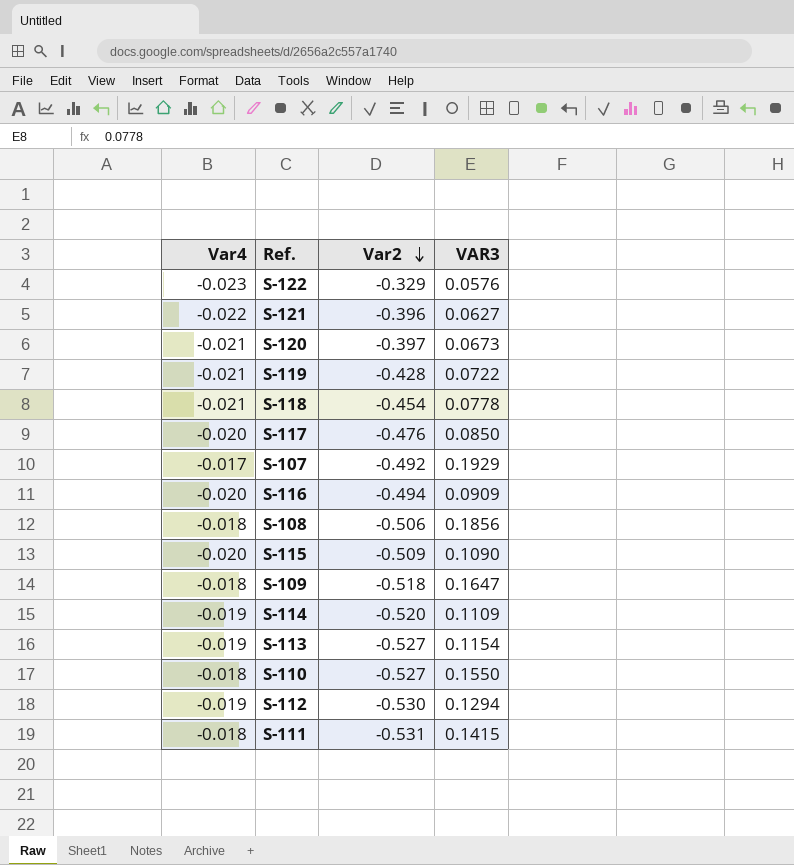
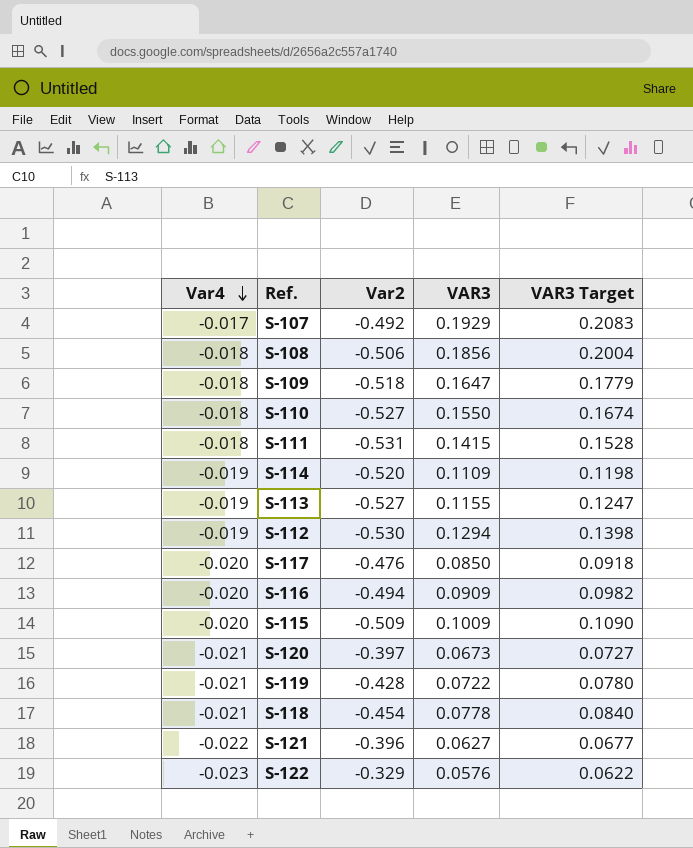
row order: Var2 descending -> Var4 descending
column VAR3 Target | formula: none -> [VAR3] * 1.08
S-113 | VAR3: 0.1154 -> 0.1155
S-115 | VAR3: 0.1090 -> 0.1009

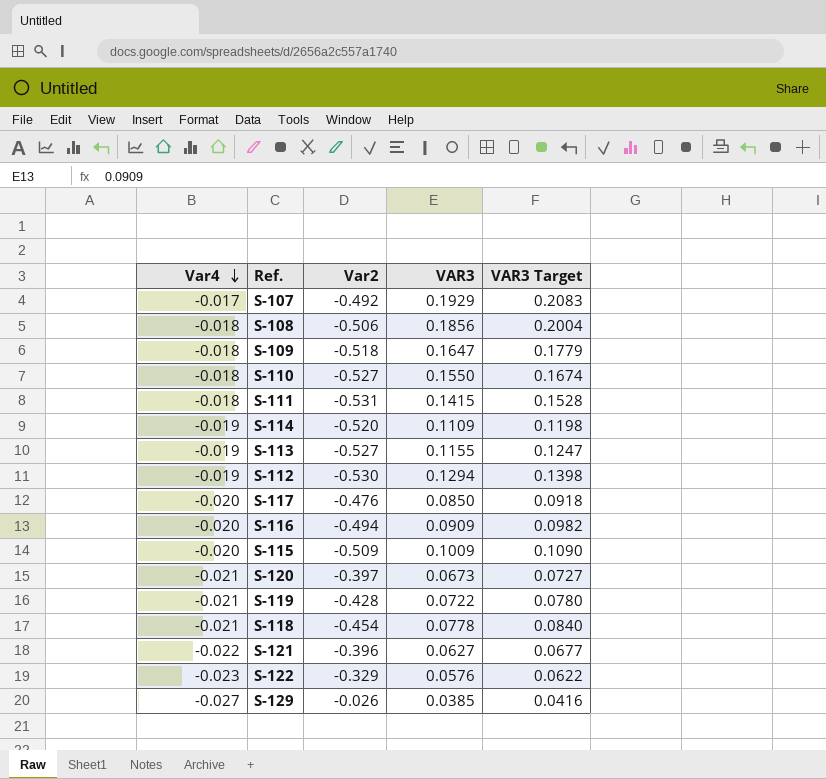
row S-129: none -> -0.027 | -0.026 | 0.0385 | 0.0416

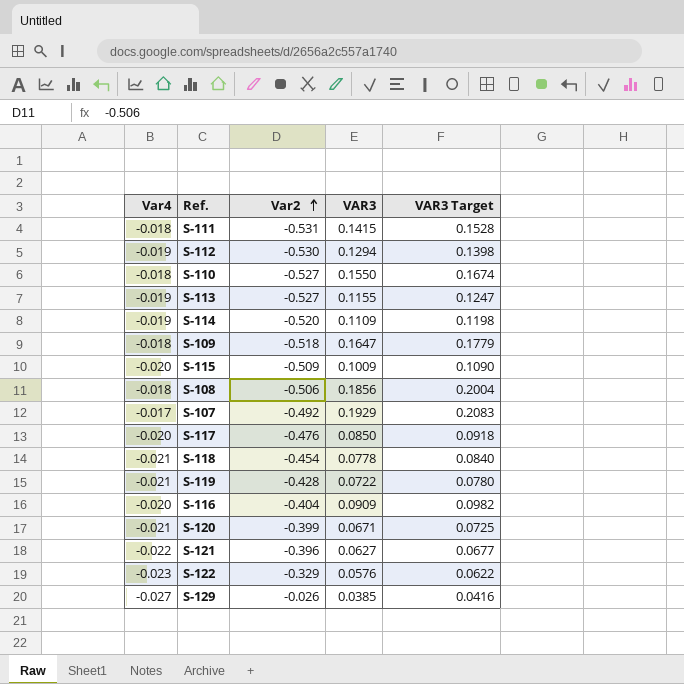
row order: Var4 descending -> Var2 ascending
S-116 | Var2: -0.494 -> -0.404
S-120 | Var2: -0.397 -> -0.399
S-120 | VAR3: 0.0673 -> 0.0671
S-120 | VAR3 Target: 0.0727 -> 0.0725

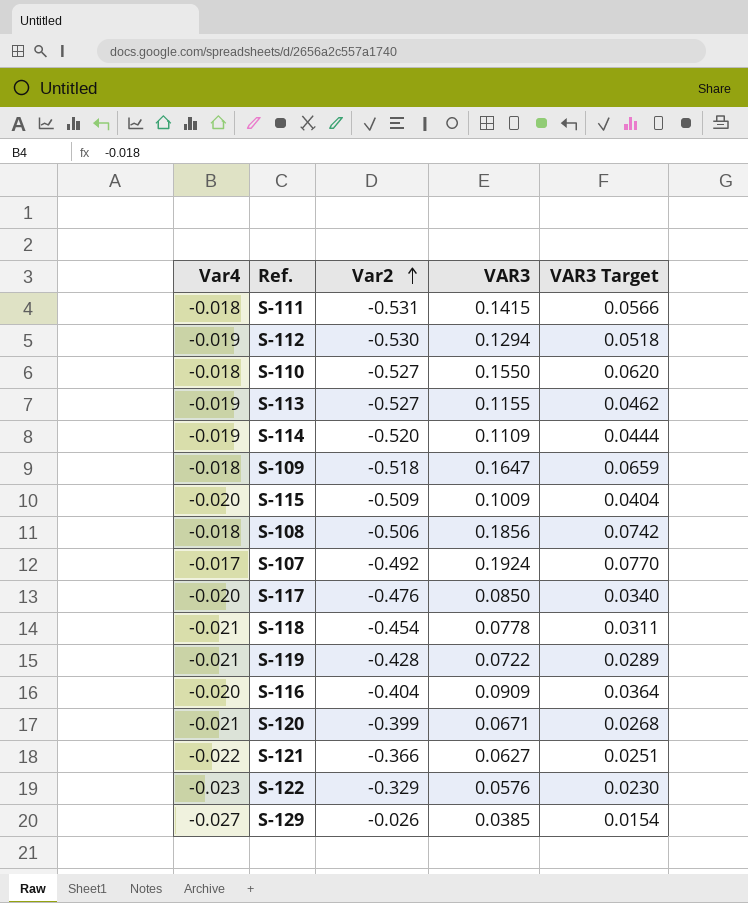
column VAR3 Target | formula: [VAR3] * 1.08 -> [VAR3] * 0.4
S-107 | VAR3: 0.1929 -> 0.1924
S-121 | Var2: -0.396 -> -0.366

